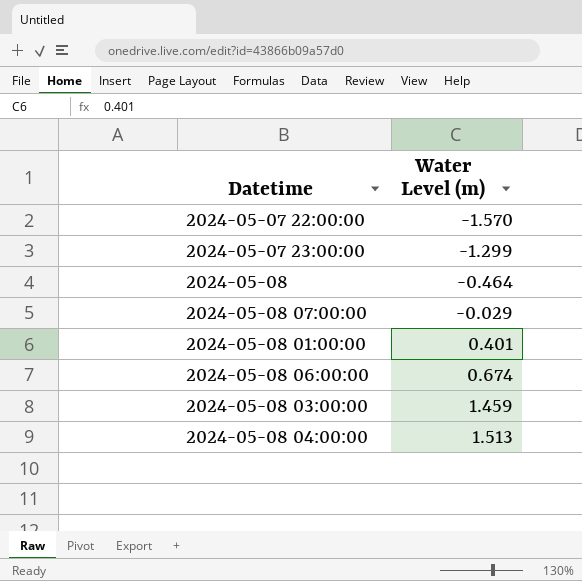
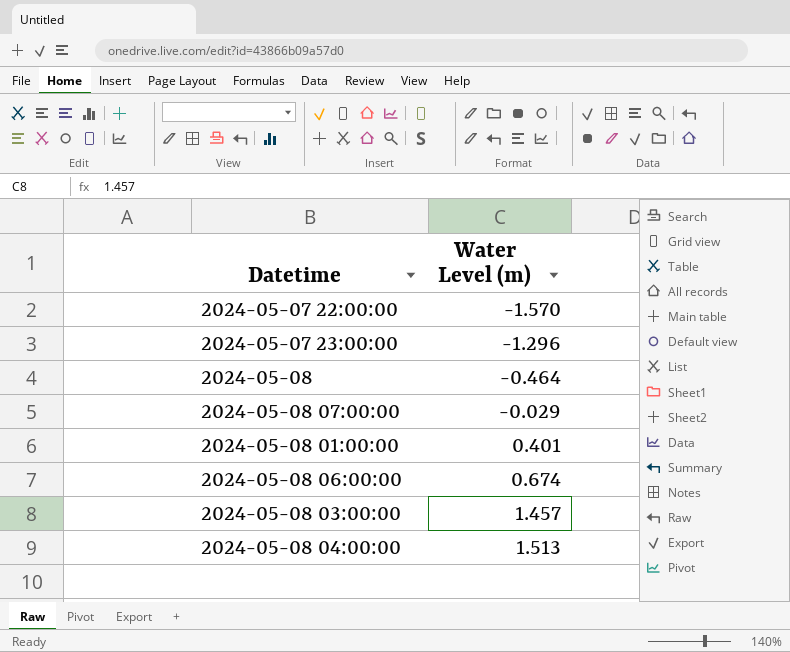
2024-05-07 23:00:00 | Water Level (m): -1.299 -> -1.296
2024-05-08 03:00:00 | Water Level (m): 1.459 -> 1.457

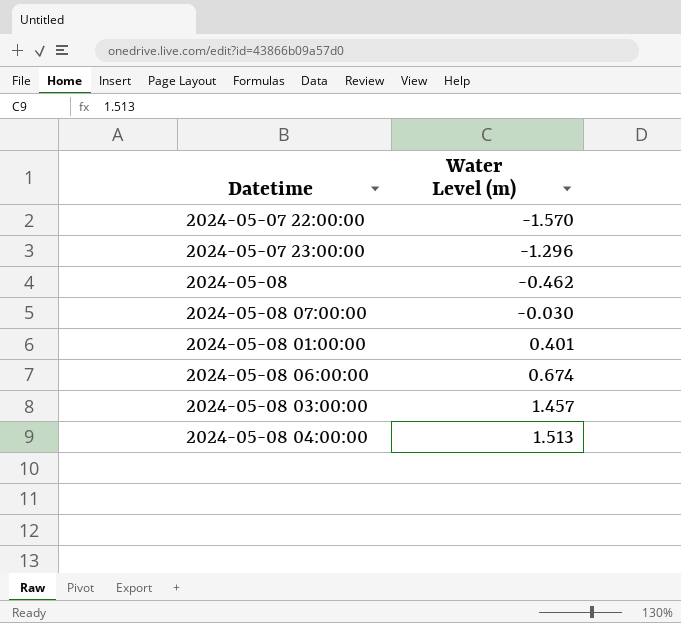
2024-05-08 | Water Level (m): -0.464 -> -0.462
2024-05-08 07:00:00 | Water Level (m): -0.029 -> -0.030

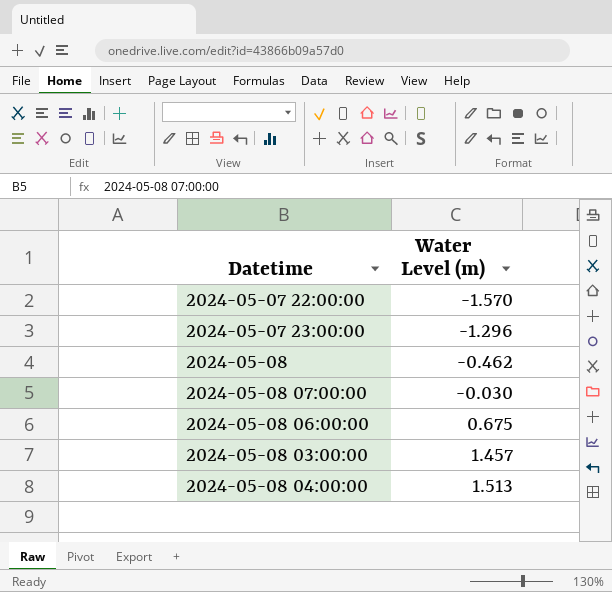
row 2024-05-08 01:00:00: 0.401 -> none
2024-05-08 06:00:00 | Water Level (m): 0.674 -> 0.675

